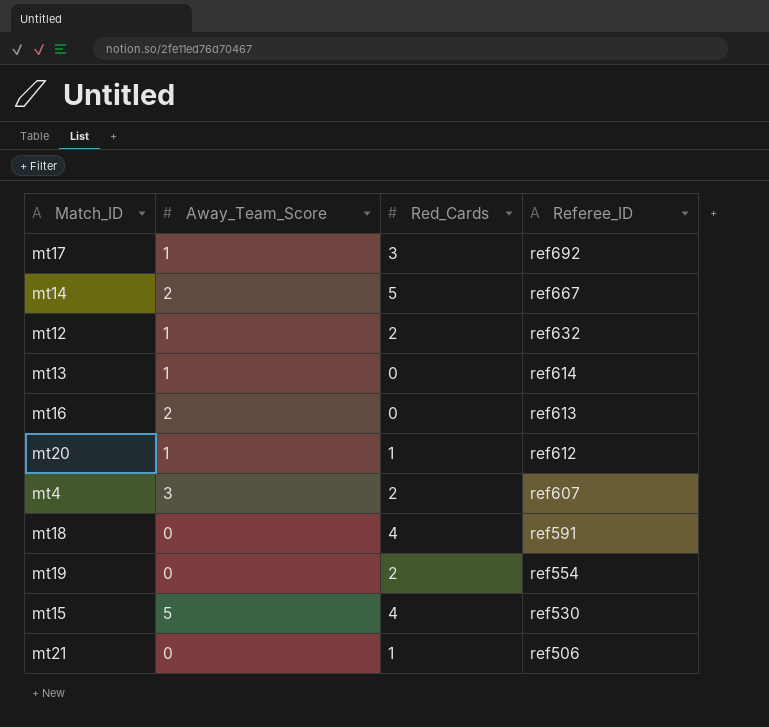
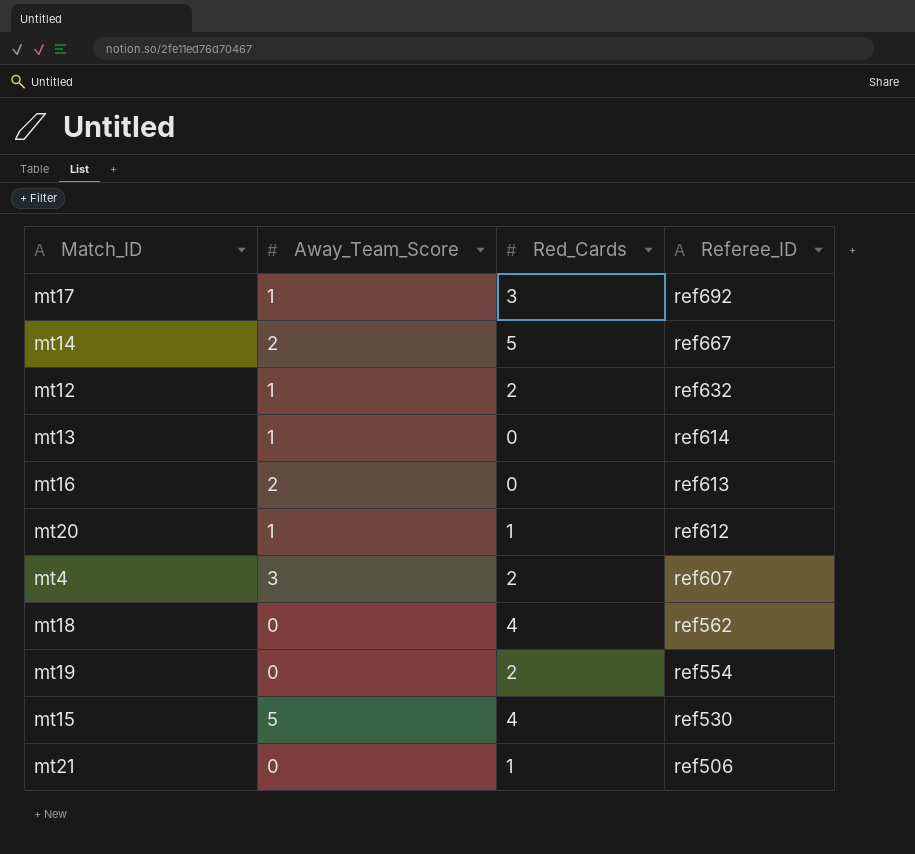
mt18 | Referee_ID: ref591 -> ref562

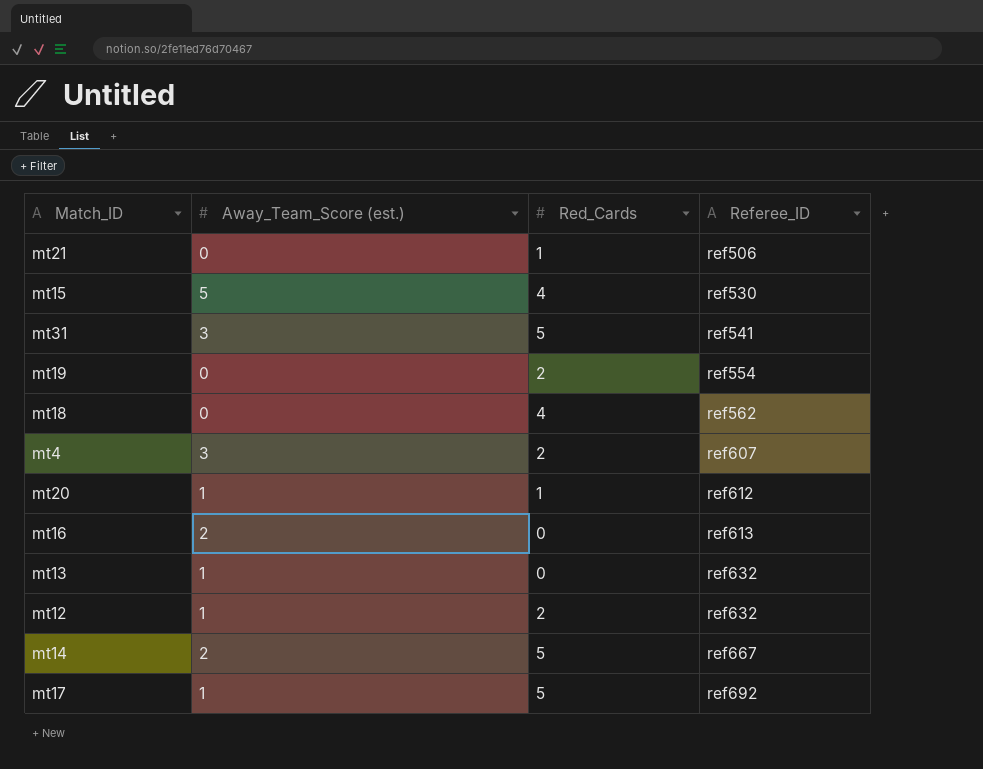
row order: Referee_ID descending -> Referee_ID ascending
column name: Away_Team_Score -> Away_Team_Score (est.)
row mt31: none -> 3 | 5 | ref541
mt13 | Referee_ID: ref614 -> ref632
mt17 | Red_Cards: 3 -> 5

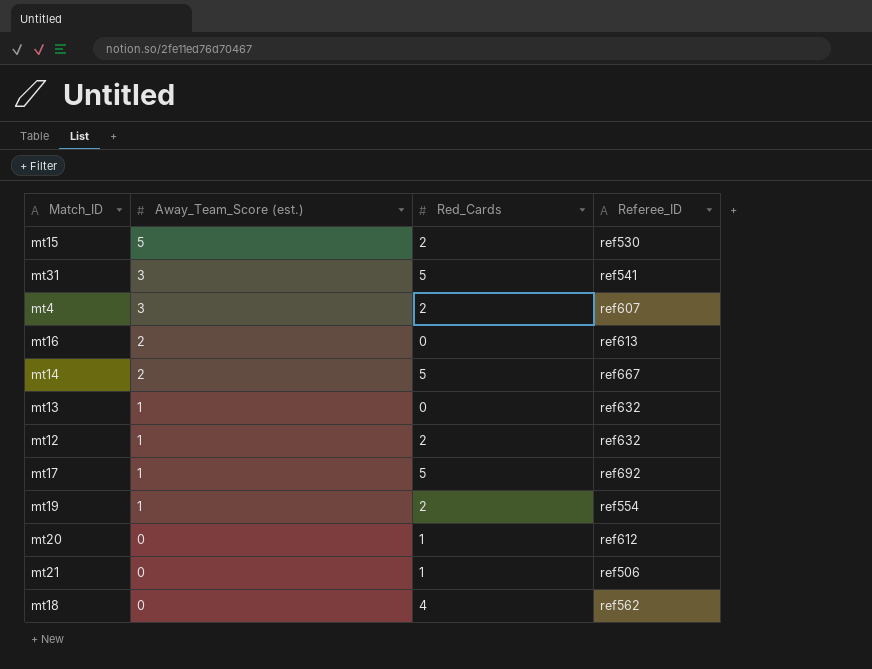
row order: Referee_ID ascending -> Away_Team_Score (est.) descending
mt15 | Red_Cards: 4 -> 2
mt19 | Away_Team_Score (est.): 0 -> 1
mt20 | Away_Team_Score (est.): 1 -> 0

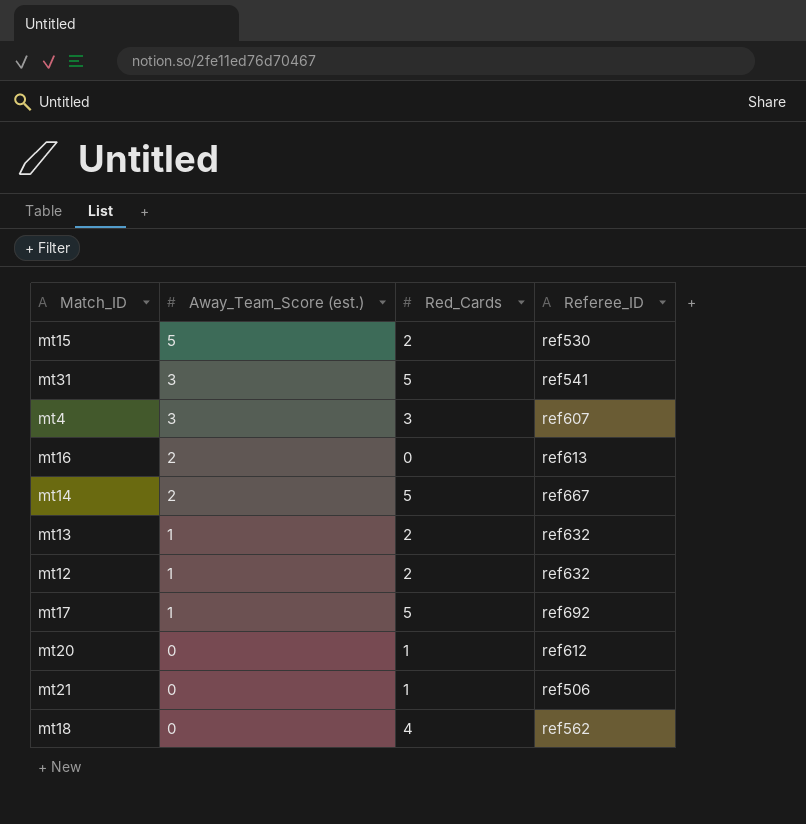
row mt19: 1 | 2 | ref554 -> none
mt4 | Red_Cards: 2 -> 3
mt13 | Red_Cards: 0 -> 2

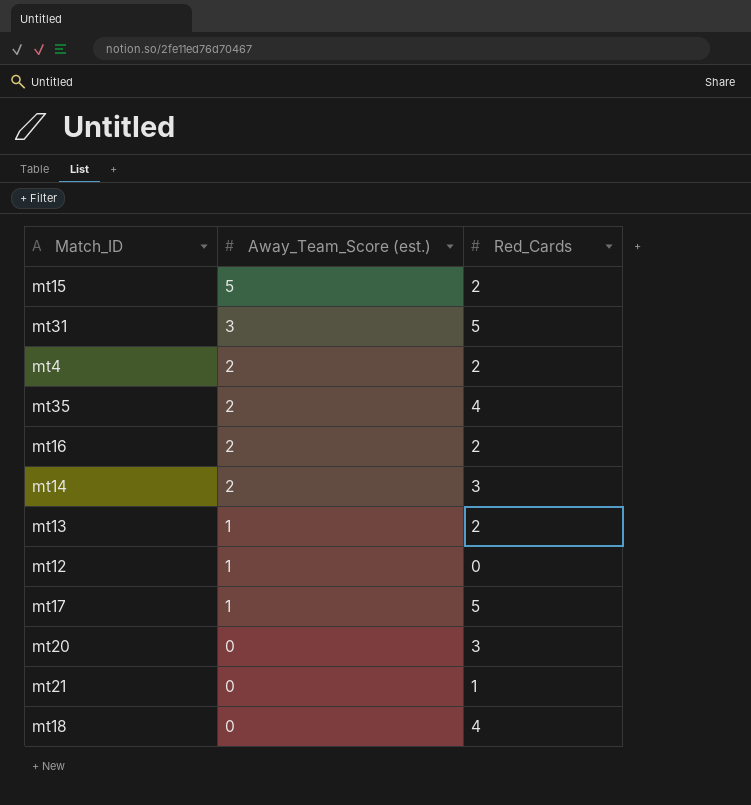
column Referee_ID | position: 4 -> none
mt4 | Away_Team_Score (est.): 3 -> 2
mt4 | Red_Cards: 3 -> 2
row mt35: none -> 2 | 4
mt16 | Red_Cards: 0 -> 2
mt14 | Red_Cards: 5 -> 3
mt12 | Red_Cards: 2 -> 0
mt20 | Red_Cards: 1 -> 3

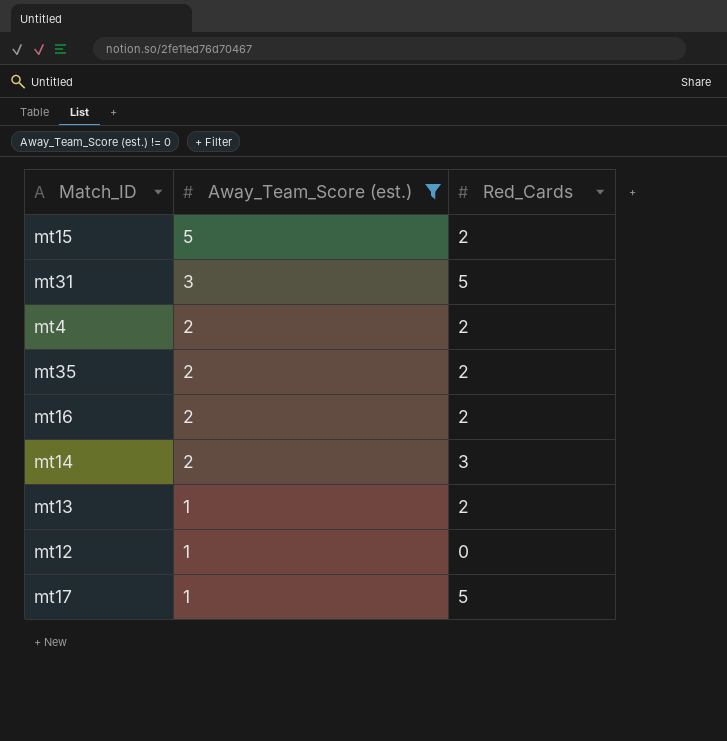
filter: none -> Away_Team_Score (est.) != 0
mt35 | Red_Cards: 4 -> 2

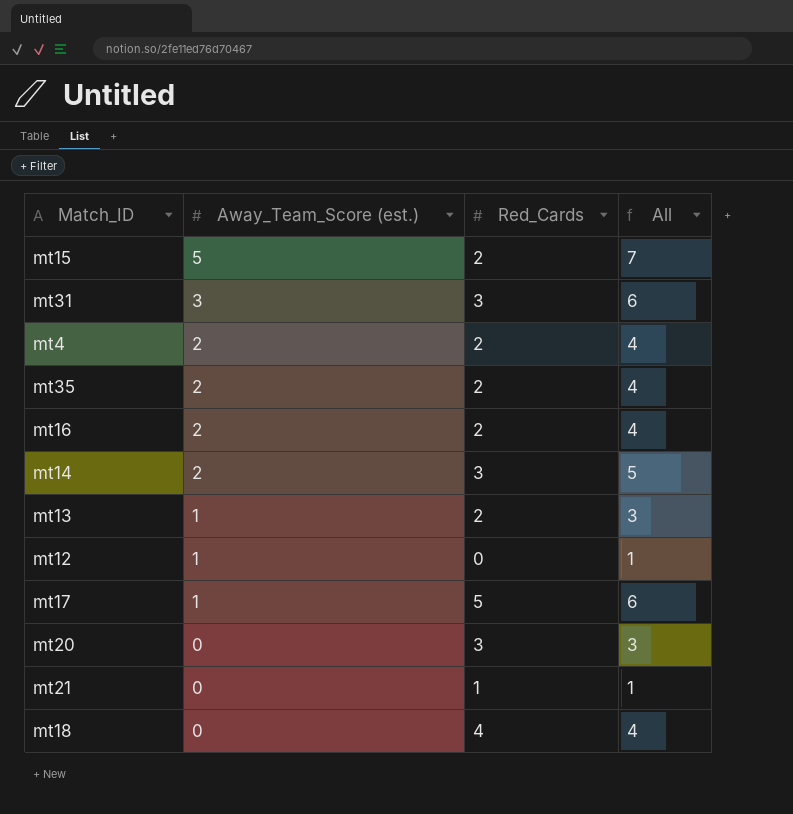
filter: Away_Team_Score (est.) != 0 -> none
column All | formula: none -> [Away_Team_Score (est.)] + [Red_Cards]
mt31 | Red_Cards: 5 -> 3

